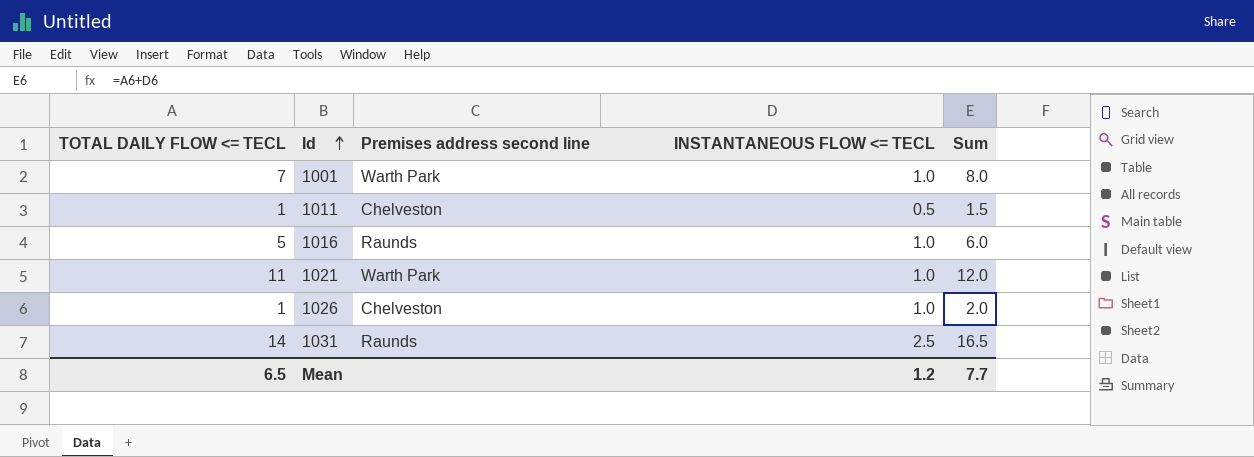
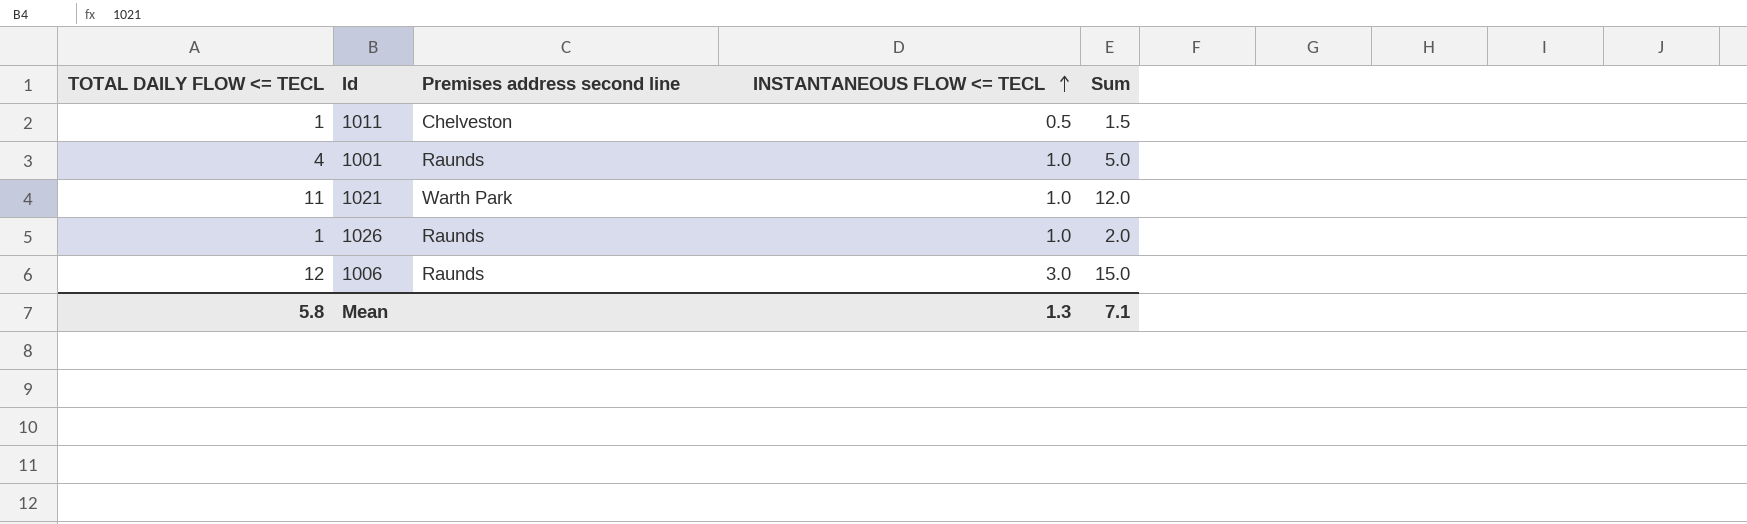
row order: Id ascending -> INSTANTANEOUS FLOW <= TECL ascending
row 1016: 5 | Raunds | 1.0 | 6.0 -> none
row 1031: 14 | Raunds | 2.5 | 16.5 -> none
1001 | TOTAL DAILY FLOW <= TECL: 7 -> 4
1001 | Premises address second line: Warth Park -> Raunds
1001 | Sum: 8.0 -> 5.0
1026 | Premises address second line: Chelveston -> Raunds
row 1006: none -> 12 | Raunds | 3.0 | 15.0
Mean | TOTAL DAILY FLOW <= TECL: 6.5 -> 5.8
Mean | INSTANTANEOUS FLOW <= TECL: 1.2 -> 1.3
Mean | Sum: 7.7 -> 7.1

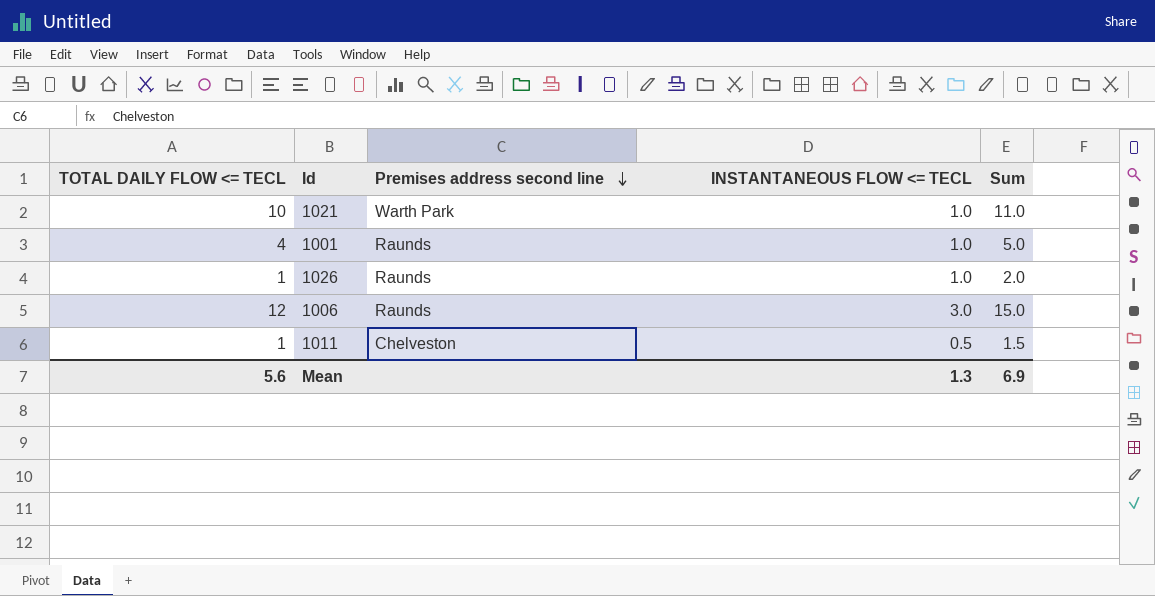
row order: INSTANTANEOUS FLOW <= TECL ascending -> Premises address second line descending
1021 | TOTAL DAILY FLOW <= TECL: 11 -> 10
1021 | Sum: 12.0 -> 11.0
Mean | TOTAL DAILY FLOW <= TECL: 5.8 -> 5.6
Mean | Sum: 7.1 -> 6.9

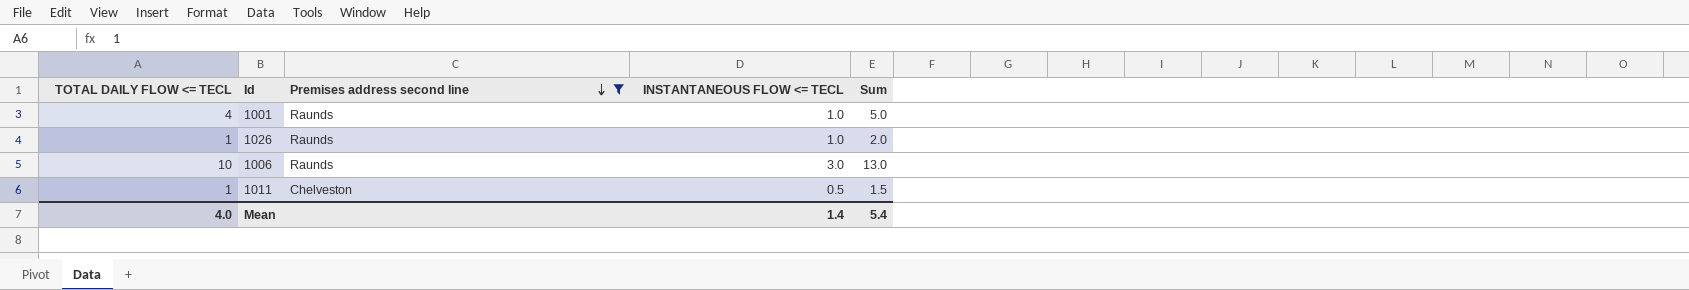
filter: none -> Premises address second line != Warth Park
1006 | TOTAL DAILY FLOW <= TECL: 12 -> 10
1006 | Sum: 15.0 -> 13.0
Mean | TOTAL DAILY FLOW <= TECL: 5.6 -> 4.0
Mean | INSTANTANEOUS FLOW <= TECL: 1.3 -> 1.4
Mean | Sum: 6.9 -> 5.4

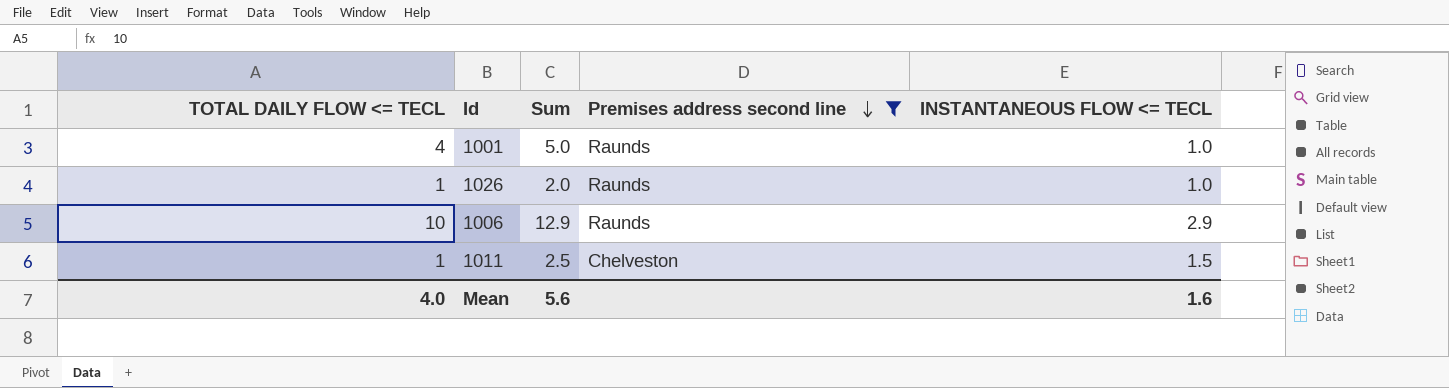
column Sum | position: 5 -> 3
1006 | Sum: 13.0 -> 12.9
1006 | INSTANTANEOUS FLOW <= TECL: 3.0 -> 2.9
1011 | Sum: 1.5 -> 2.5
1011 | INSTANTANEOUS FLOW <= TECL: 0.5 -> 1.5
Mean | Sum: 5.4 -> 5.6
Mean | INSTANTANEOUS FLOW <= TECL: 1.4 -> 1.6

